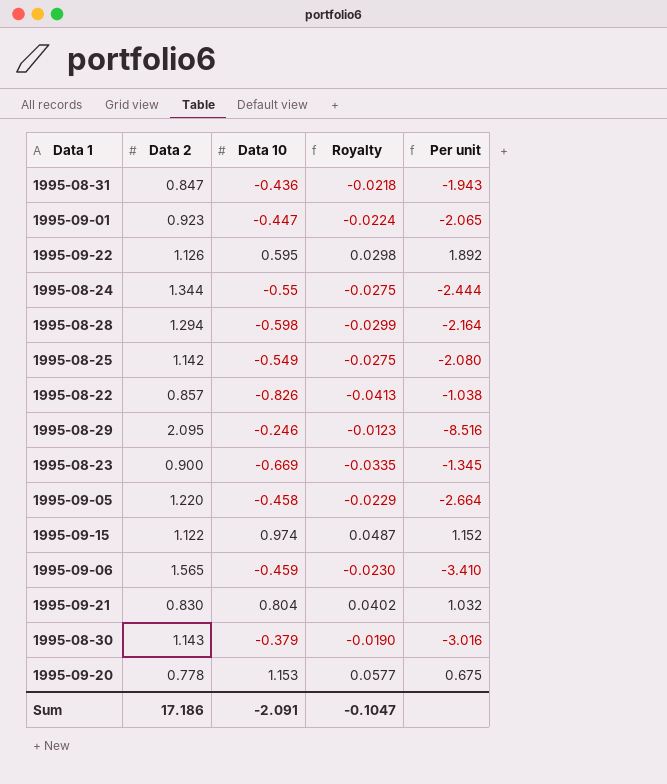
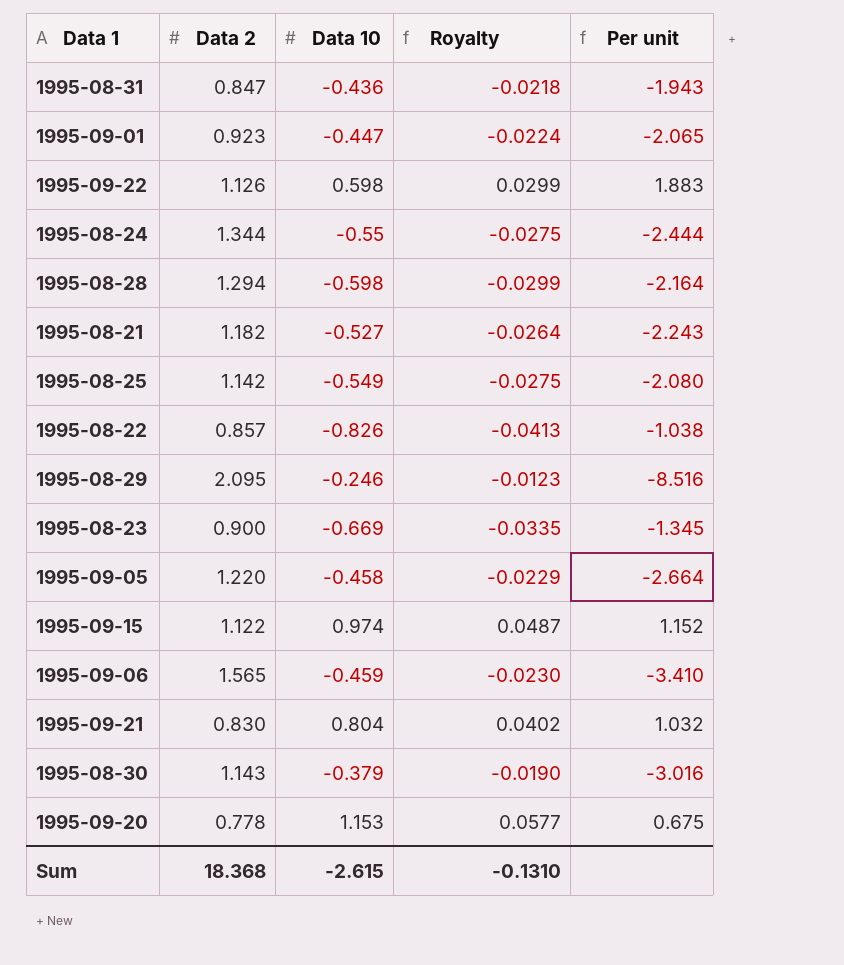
1995-09-22 | Data 10: 0.595 -> 0.598
1995-09-22 | Royalty: 0.0298 -> 0.0299
1995-09-22 | Per unit: 1.892 -> 1.883
row 1995-08-21: none -> 1.182 | -0.527 | -0.0264 | -2.243
Sum | Data 2: 17.186 -> 18.368
Sum | Data 10: -2.091 -> -2.615
Sum | Royalty: -0.1047 -> -0.1310

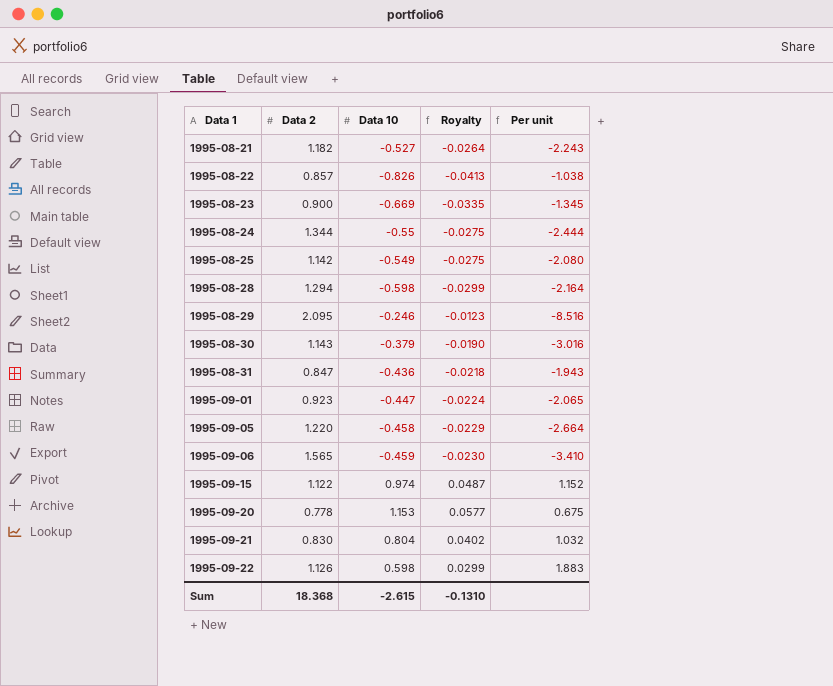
row order: none -> Data 1 ascending

